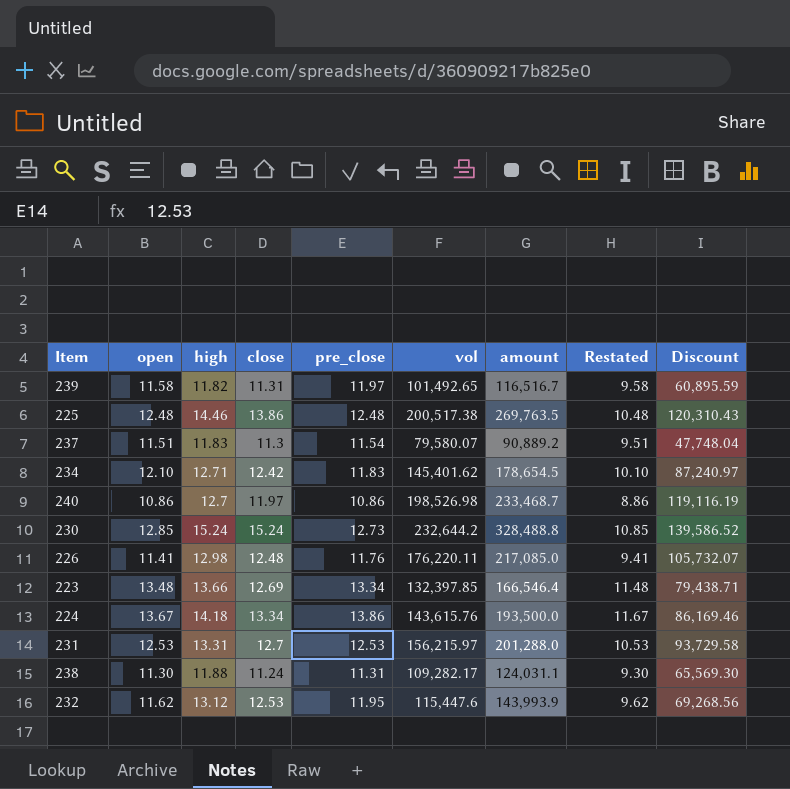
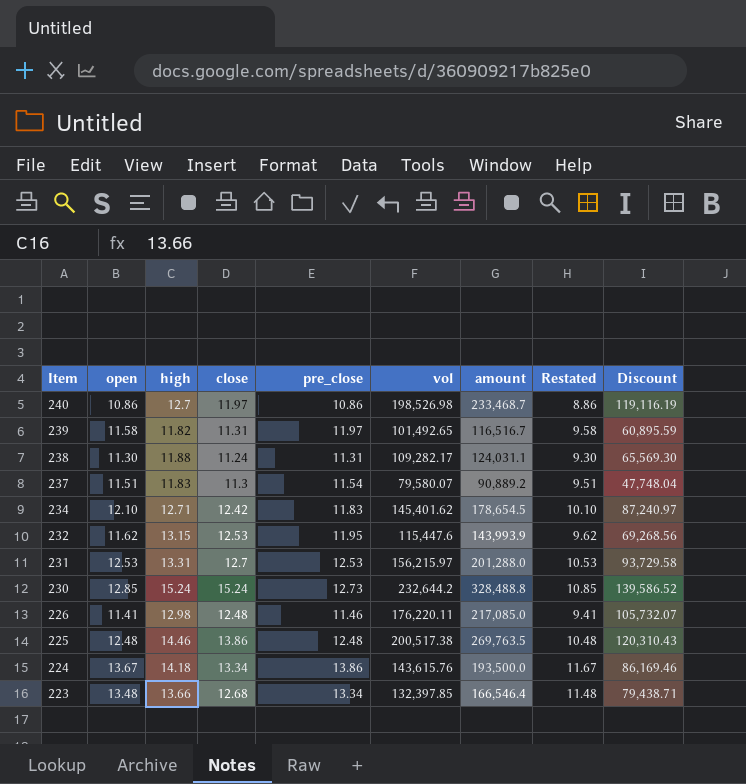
row order: none -> Item descending
232 | high: 13.12 -> 13.15
226 | pre_close: 11.76 -> 11.46
223 | close: 12.69 -> 12.68

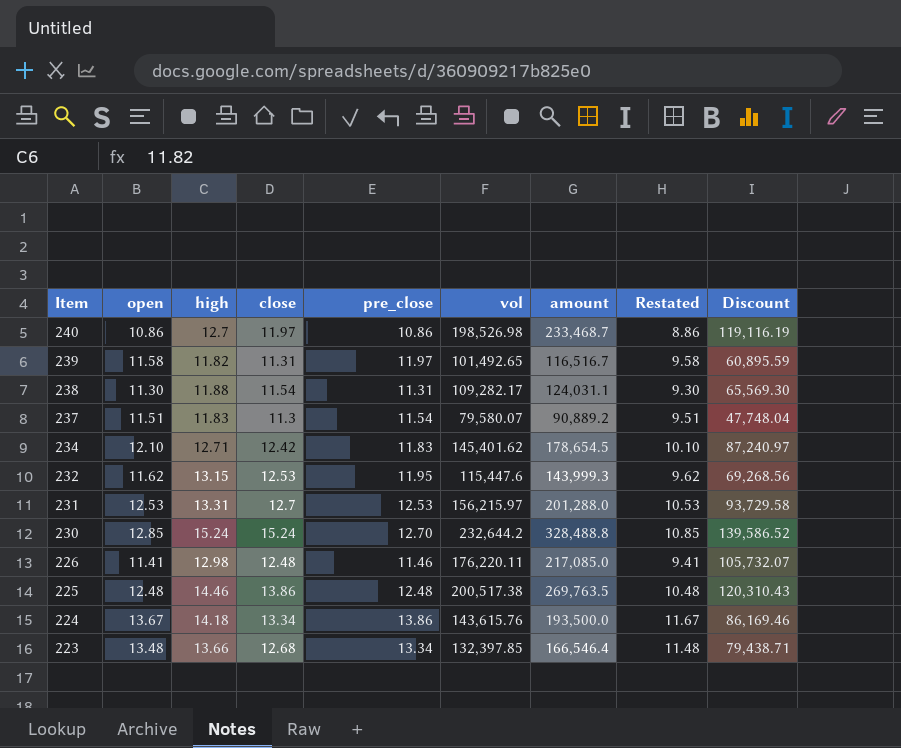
238 | close: 11.24 -> 11.54
232 | amount: 143,993.9 -> 143,999.3
230 | pre_close: 12.73 -> 12.70

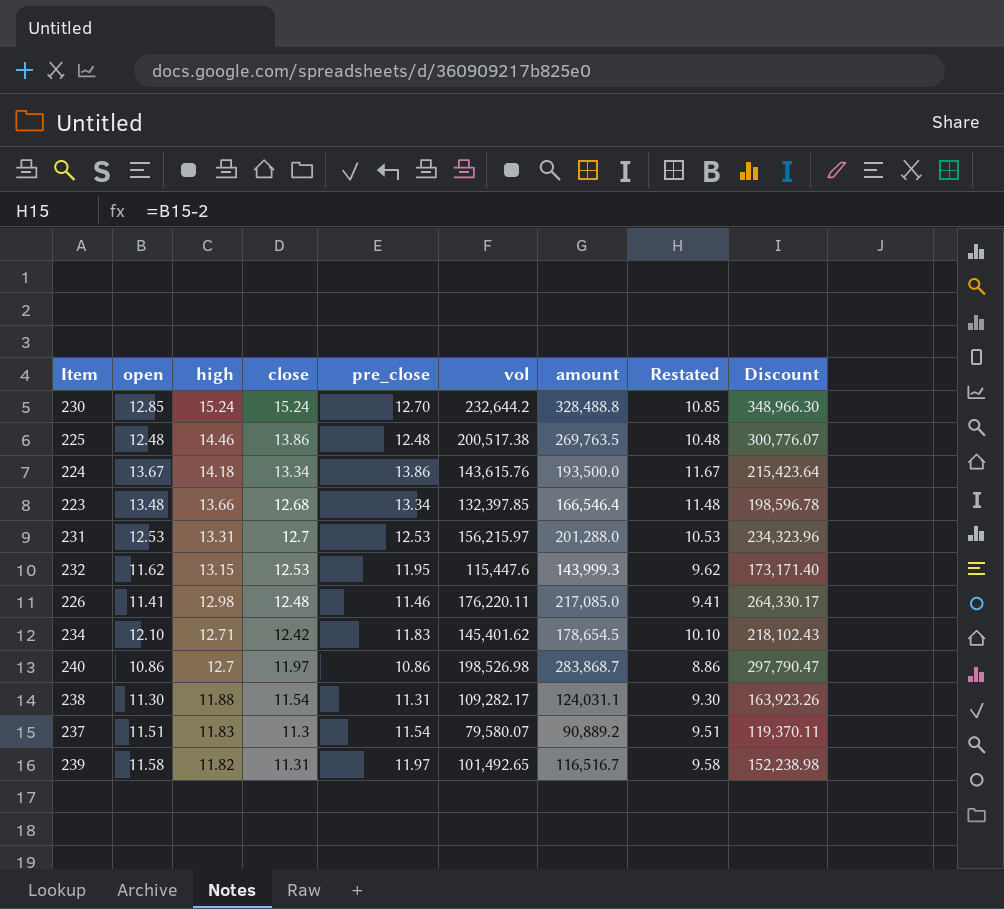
row order: Item descending -> high descending
column Discount | formula: [vol] * 0.6 -> [vol] * 1.5
240 | amount: 233,468.7 -> 283,868.7

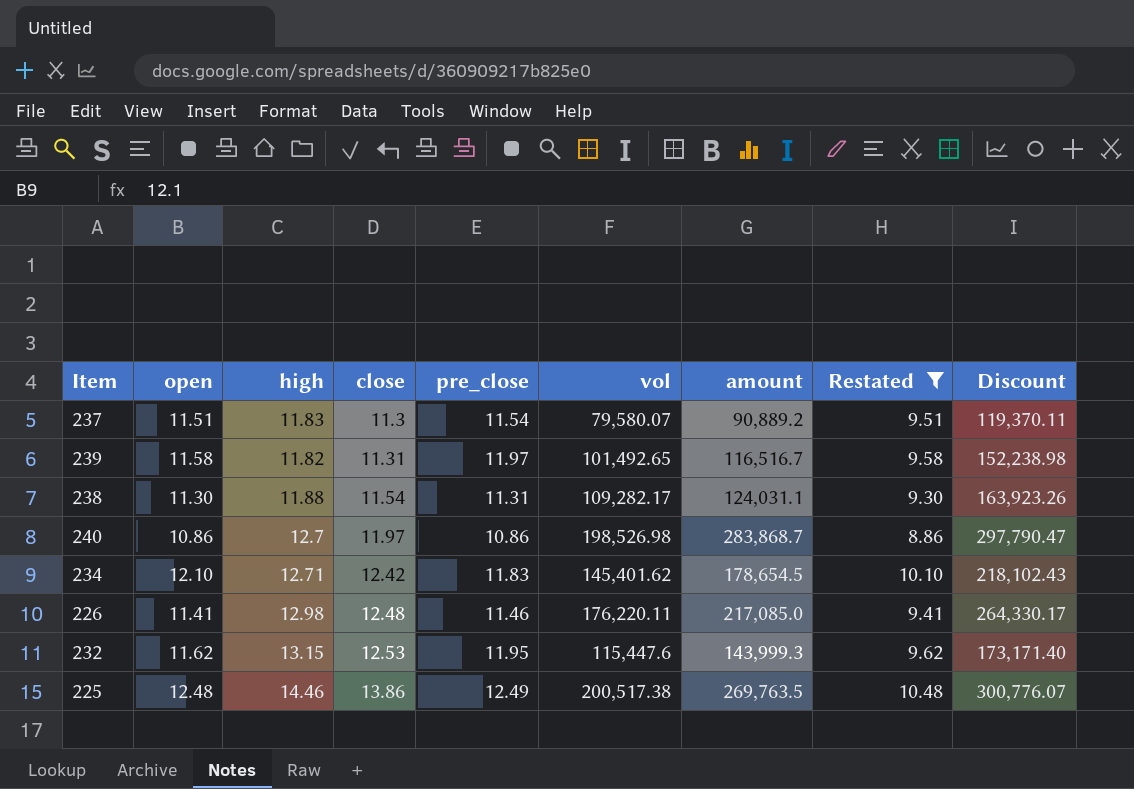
filter: none -> Restated <= 10.48
row order: high descending -> close ascending
225 | pre_close: 12.48 -> 12.49

